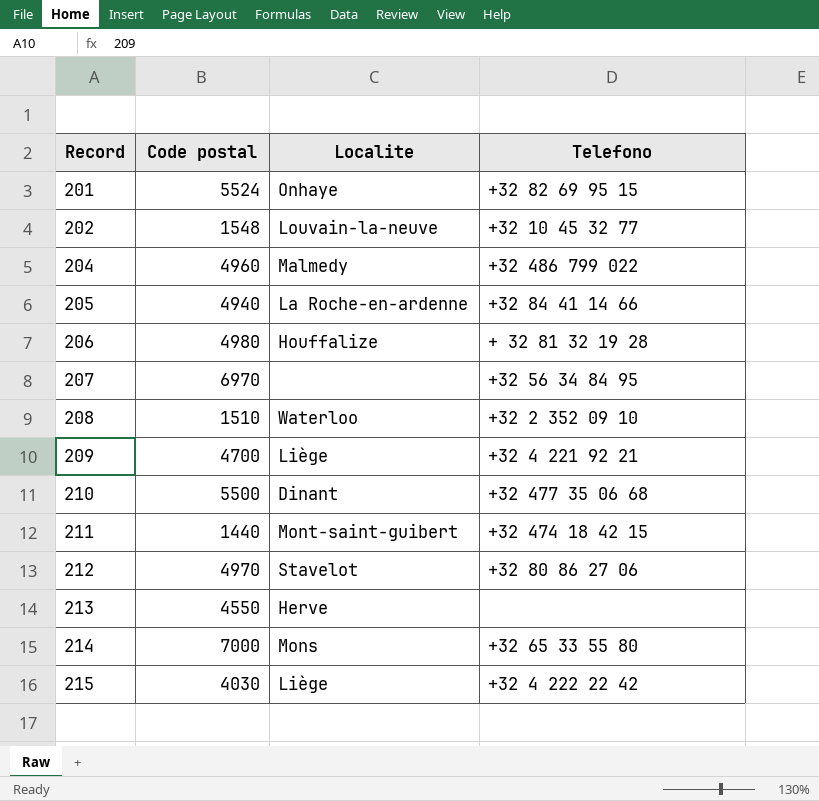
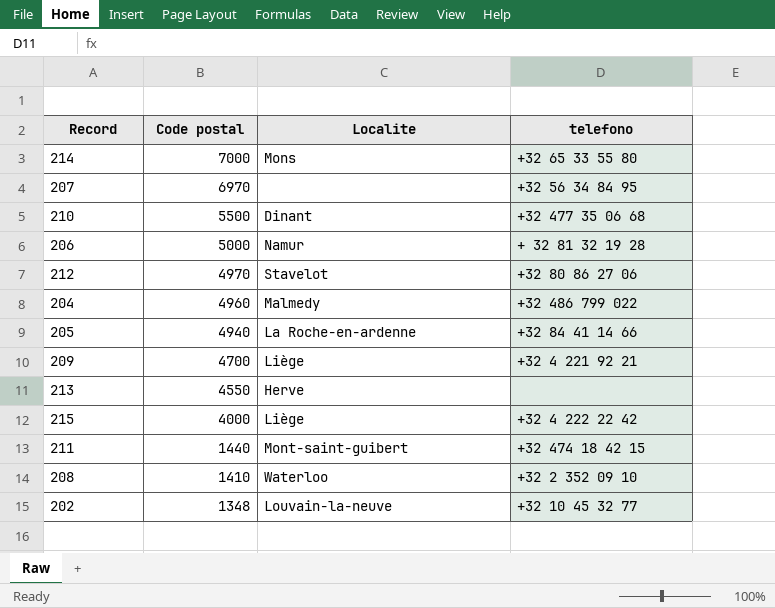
row order: Record ascending -> Code postal descending
column name: Telefono -> telefono
row 201: 5524 | Onhaye | +32 82 69 95 15 -> none
206 | Code postal: 4980 -> 5000
206 | Localite: Houffalize -> Namur
215 | Code postal: 4030 -> 4000
208 | Code postal: 1510 -> 1410
202 | Code postal: 1548 -> 1348

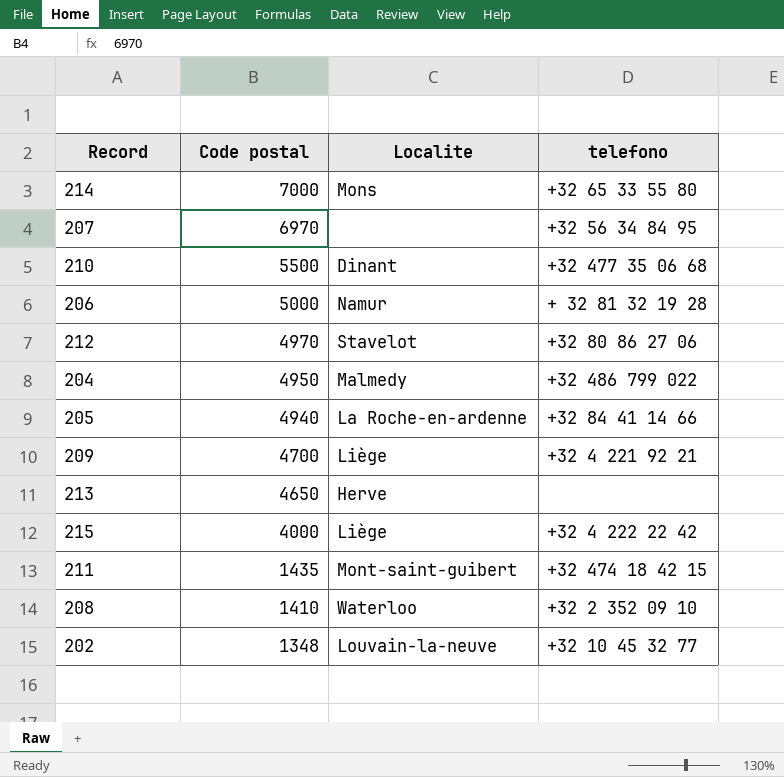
204 | Code postal: 4960 -> 4950
213 | Code postal: 4550 -> 4650
211 | Code postal: 1440 -> 1435

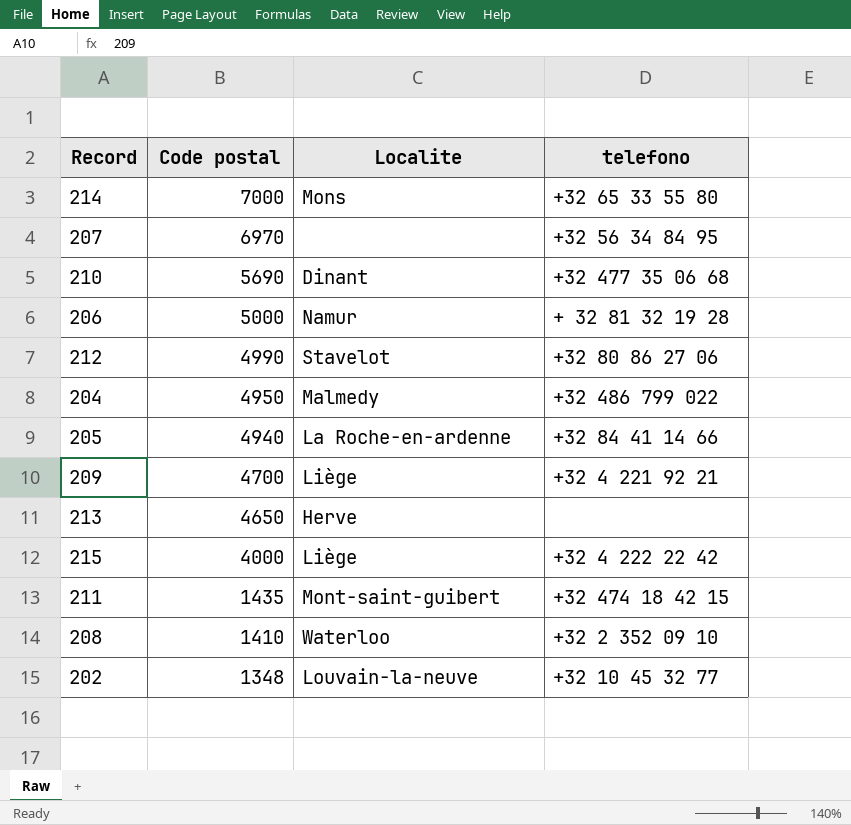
210 | Code postal: 5500 -> 5690
212 | Code postal: 4970 -> 4990

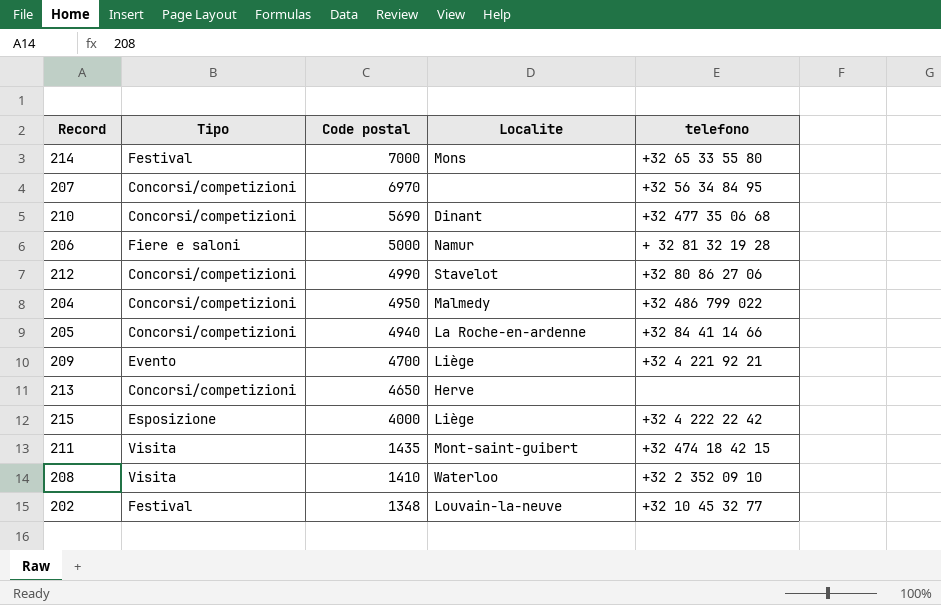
column Tipo | position: none -> 2

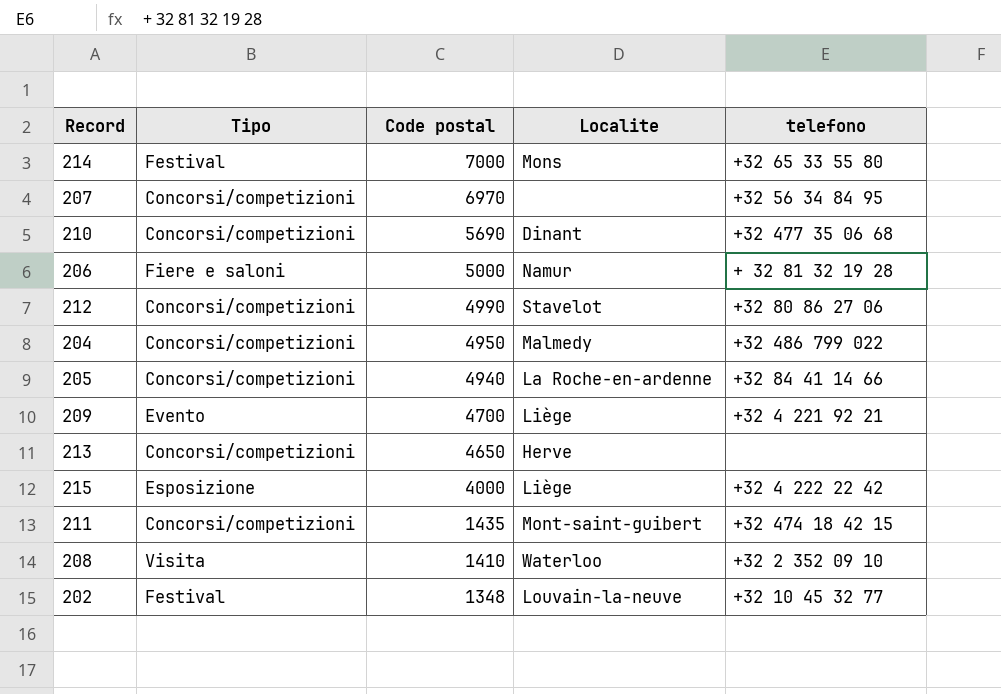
211 | Tipo: Visita -> Concorsi/competizioni

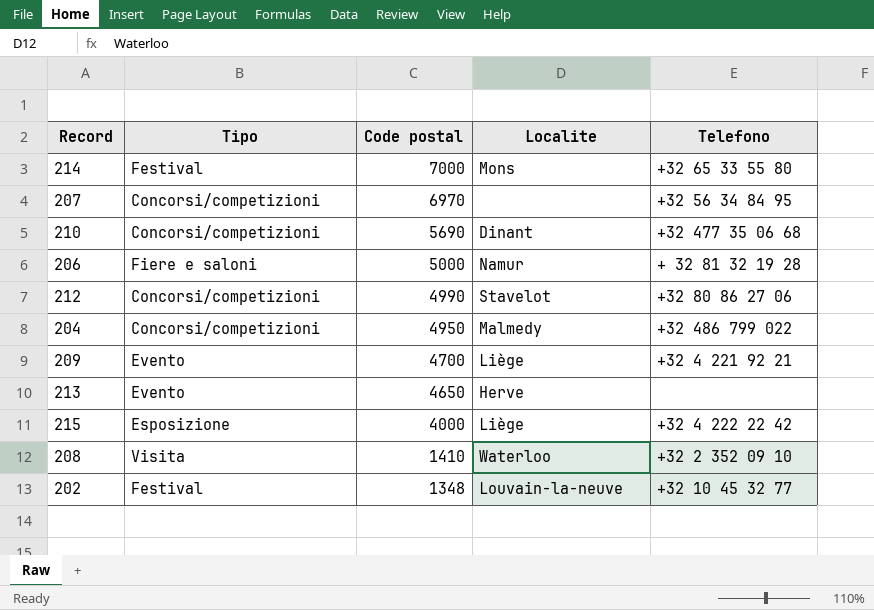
column name: telefono -> Telefono
row 205: Concorsi/competizioni | 4940 | La Roche-en-ardenne | +32 84 41 14 66 -> none
row 211: Concorsi/competizioni | 1435 | Mont-saint-guibert | +32 474 18 42 15 -> none
213 | Tipo: Concorsi/competizioni -> Evento

